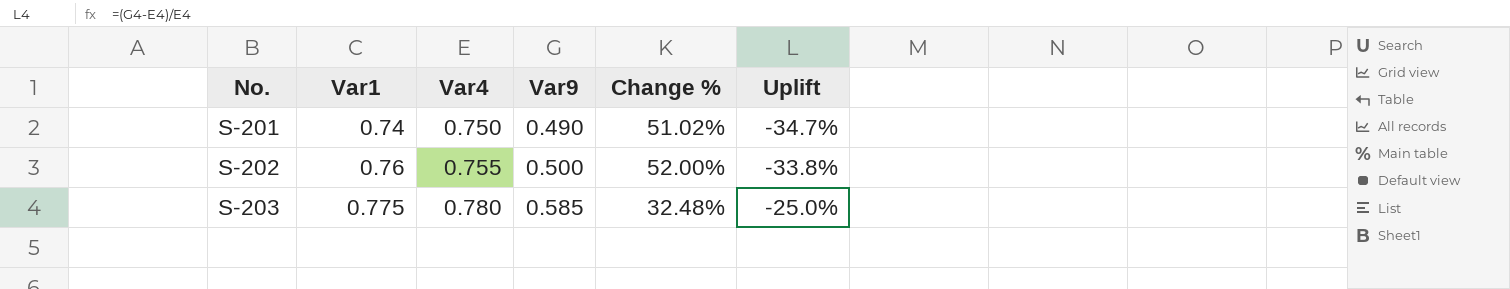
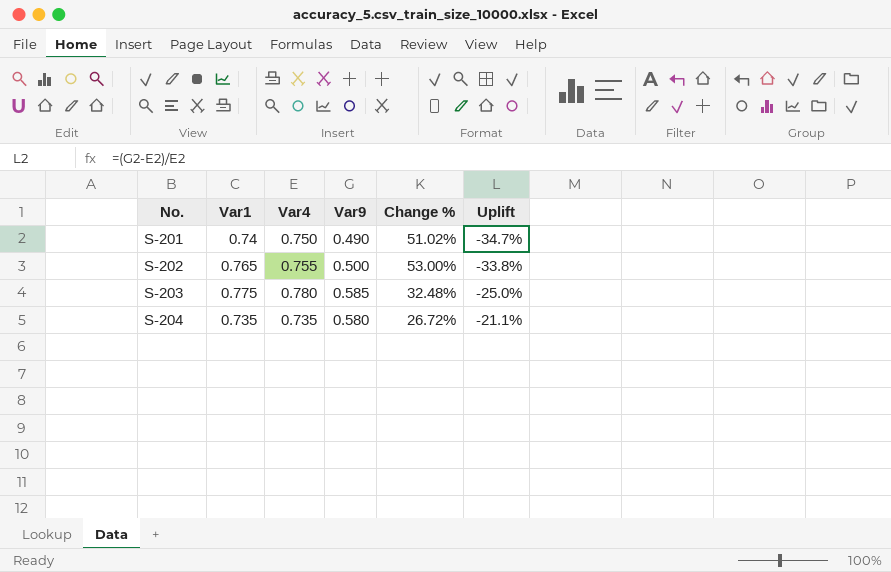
S-202 | Var1: 0.76 -> 0.765
S-202 | Change %: 52.00% -> 53.00%
row S-204: none -> 0.735 | 0.735 | 0.580 | 26.72% | -21.1%

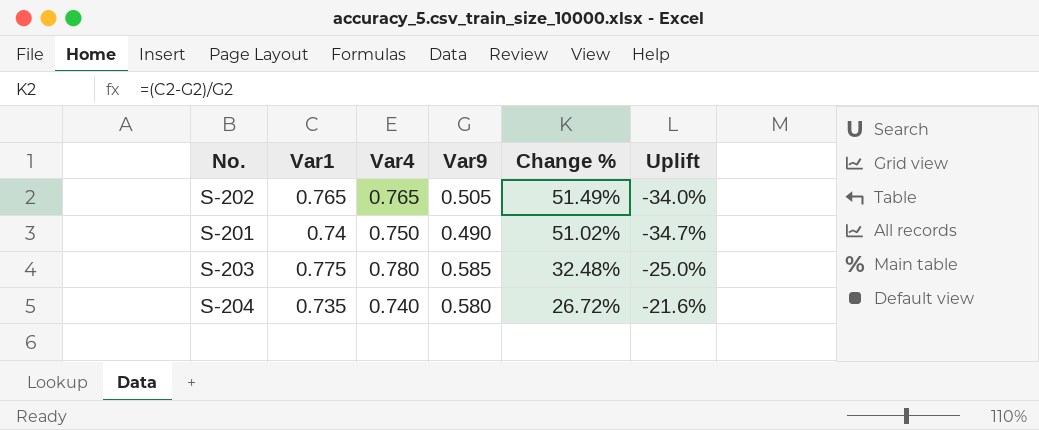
row order: No. ascending -> Change % descending
S-202 | Var4: 0.755 -> 0.765
S-202 | Var9: 0.500 -> 0.505
S-202 | Change %: 53.00% -> 51.49%
S-202 | Uplift: -33.8% -> -34.0%
S-204 | Var4: 0.735 -> 0.740
S-204 | Uplift: -21.1% -> -21.6%

